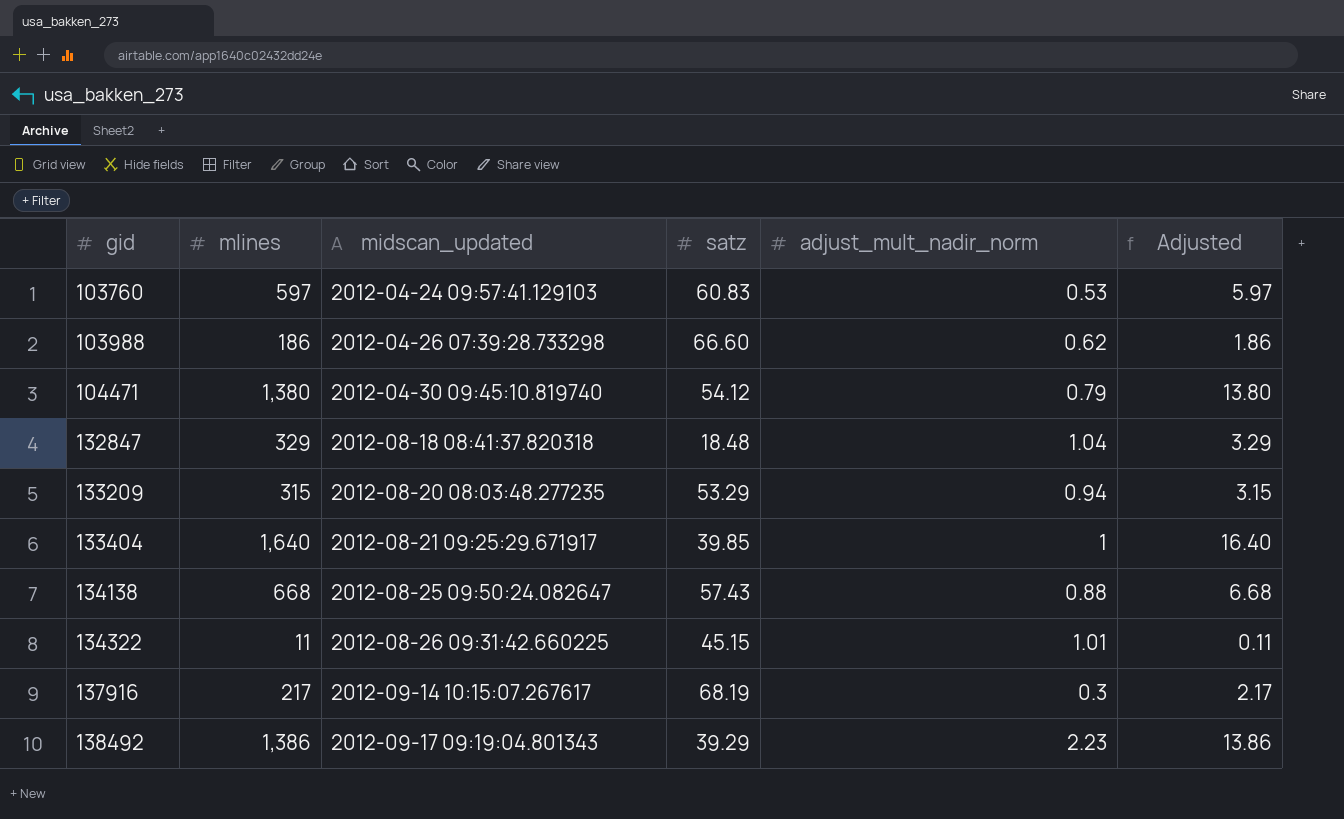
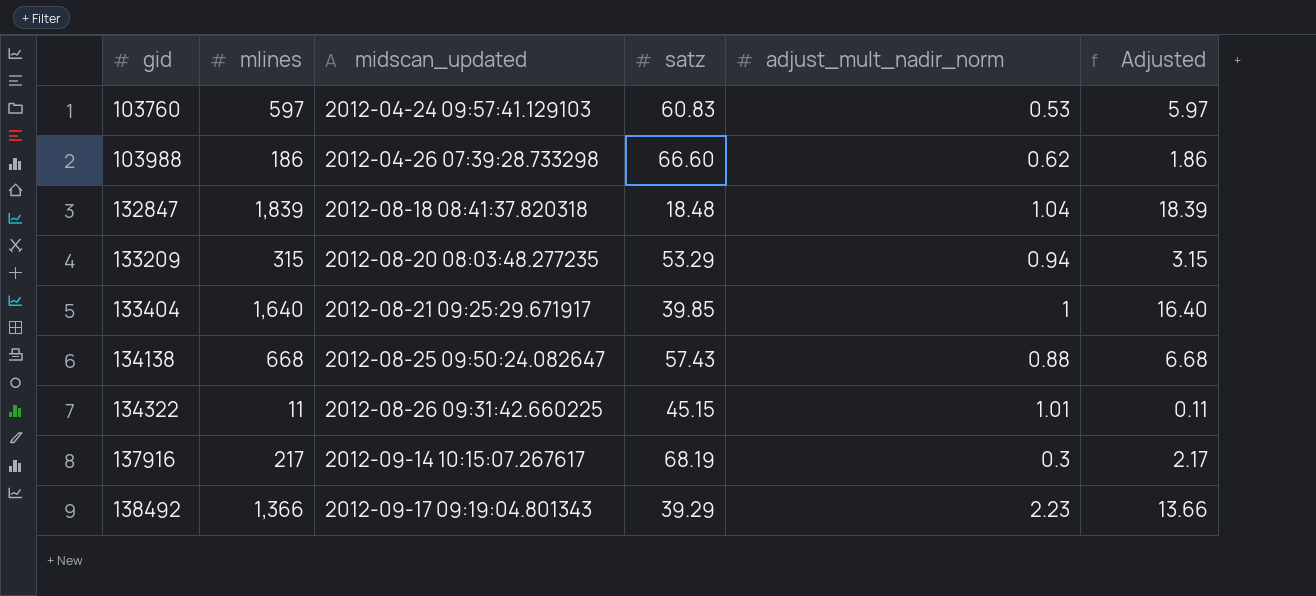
row 104471: 1,380 | 2012-04-30 09:45:10.819740 | 54.12 | 0.79 | 13.80 -> none
132847 | mlines: 329 -> 1,839
132847 | Adjusted: 3.29 -> 18.39
138492 | mlines: 1,386 -> 1,366
138492 | Adjusted: 13.86 -> 13.66

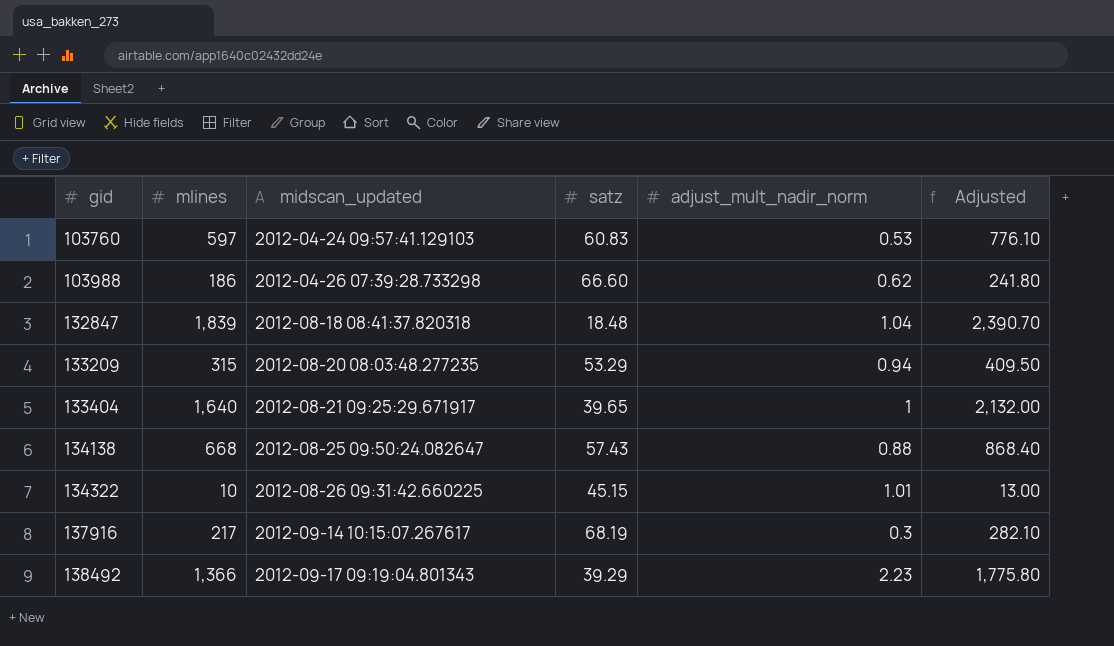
column Adjusted | formula: [mlines] * 0.01 -> [mlines] * 1.3
133404 | satz: 39.85 -> 39.65
134322 | mlines: 11 -> 10

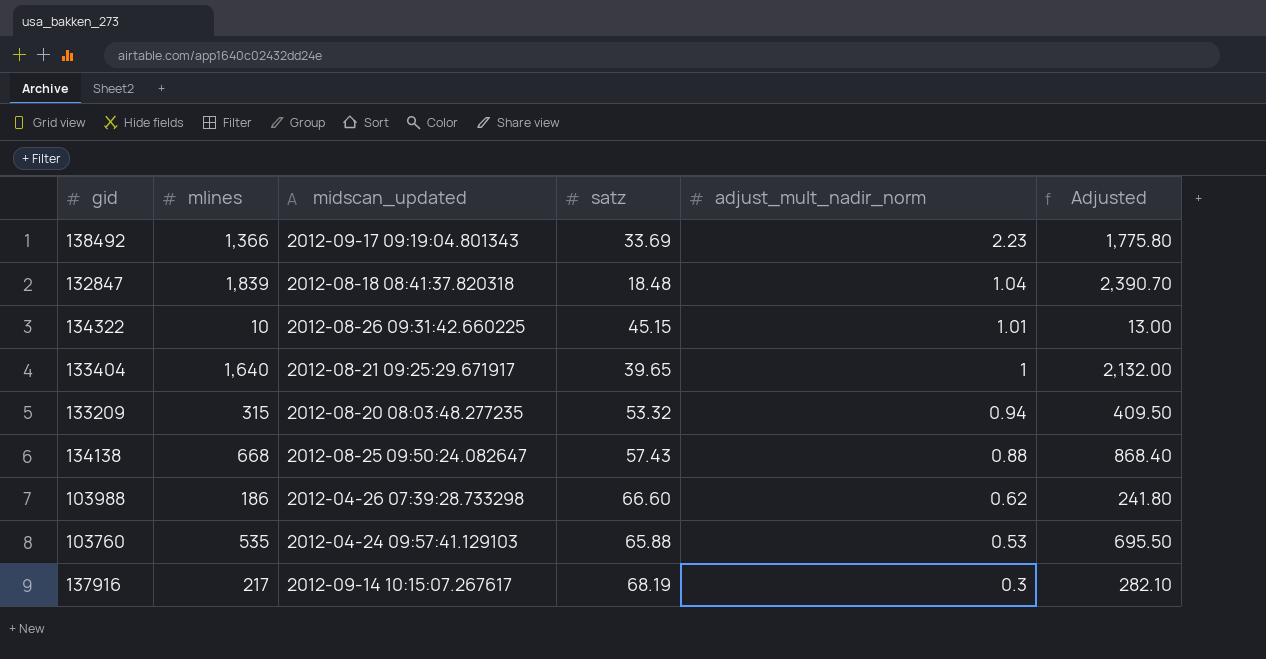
row order: gid ascending -> adjust_mult_nadir_norm descending
138492 | satz: 39.29 -> 33.69
133209 | satz: 53.29 -> 53.32
103760 | mlines: 597 -> 535
103760 | satz: 60.83 -> 65.88
103760 | Adjusted: 776.10 -> 695.50

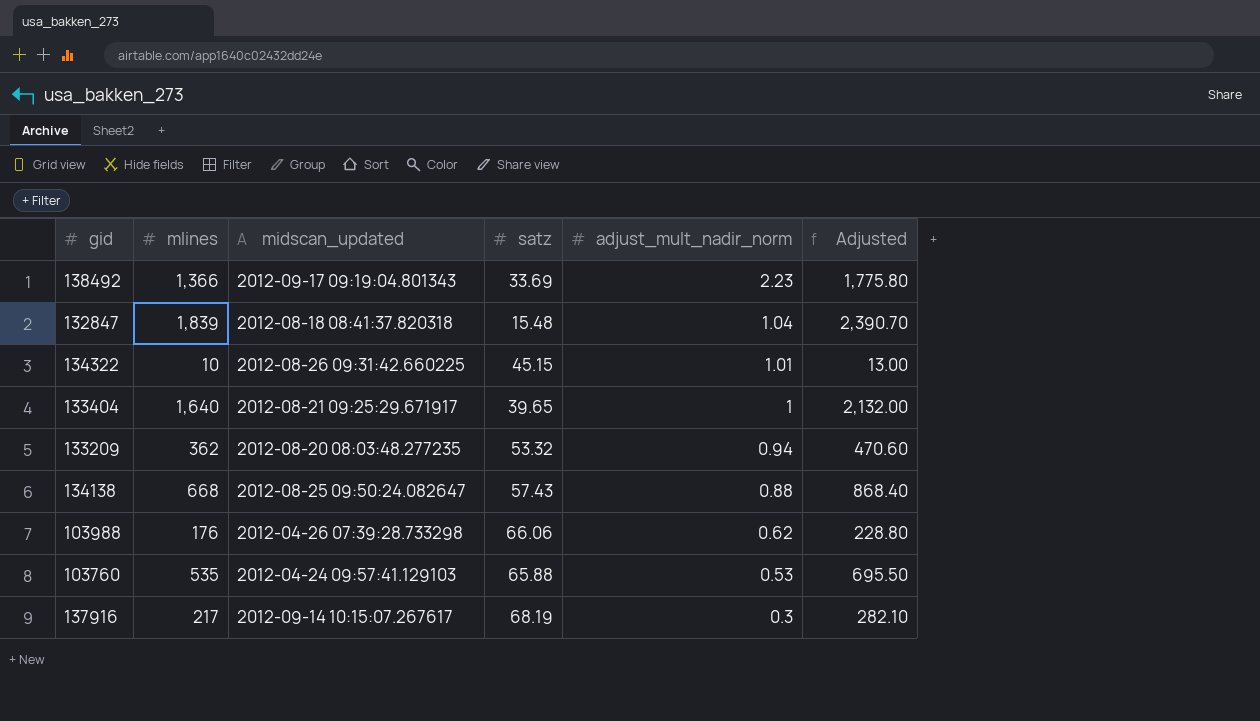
132847 | satz: 18.48 -> 15.48
133209 | mlines: 315 -> 362
133209 | Adjusted: 409.50 -> 470.60
103988 | mlines: 186 -> 176
103988 | satz: 66.60 -> 66.06
103988 | Adjusted: 241.80 -> 228.80

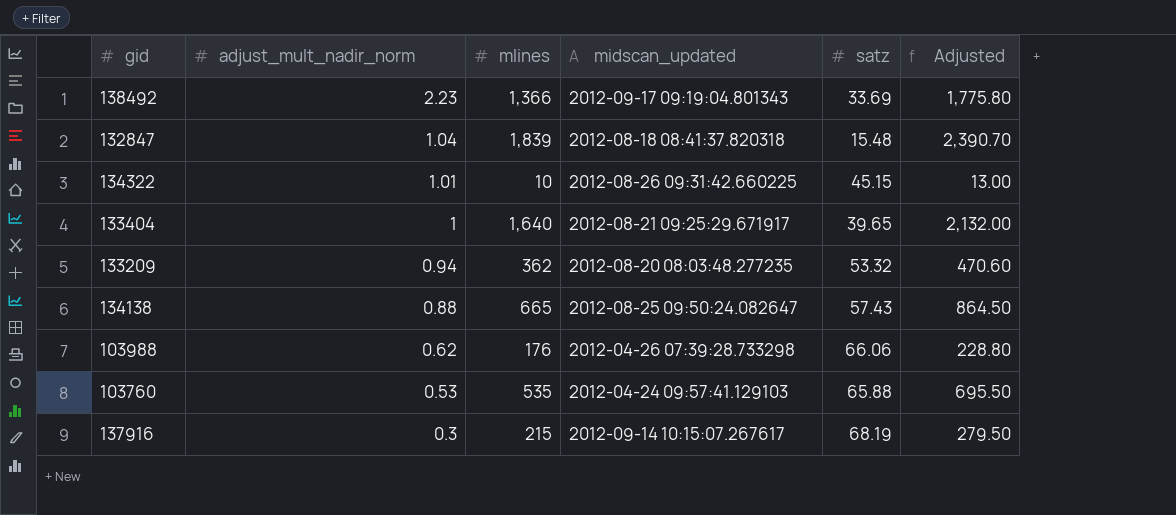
column adjust_mult_nadir_norm | position: 5 -> 2
134138 | mlines: 668 -> 665
134138 | Adjusted: 868.40 -> 864.50
137916 | mlines: 217 -> 215
137916 | Adjusted: 282.10 -> 279.50

